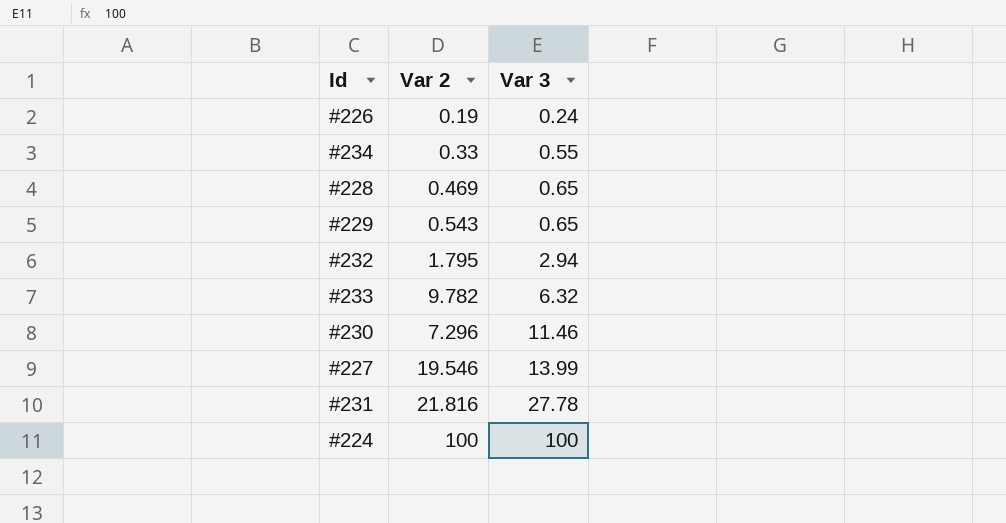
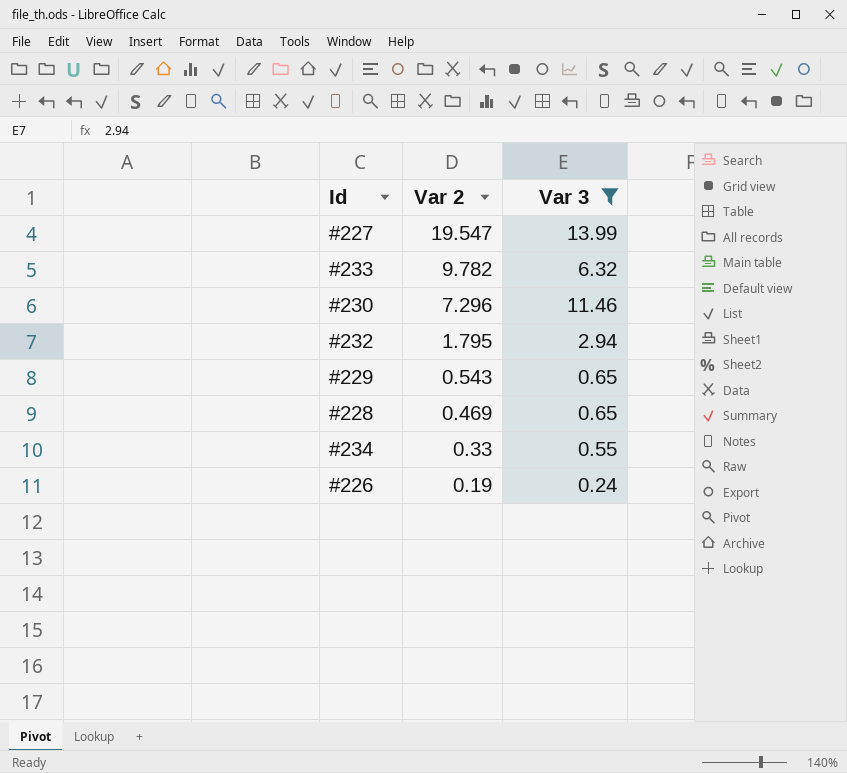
filter: none -> Var 3 <= 13.99
row order: Var 3 ascending -> Var 2 descending
#227 | Var 2: 19.546 -> 19.547

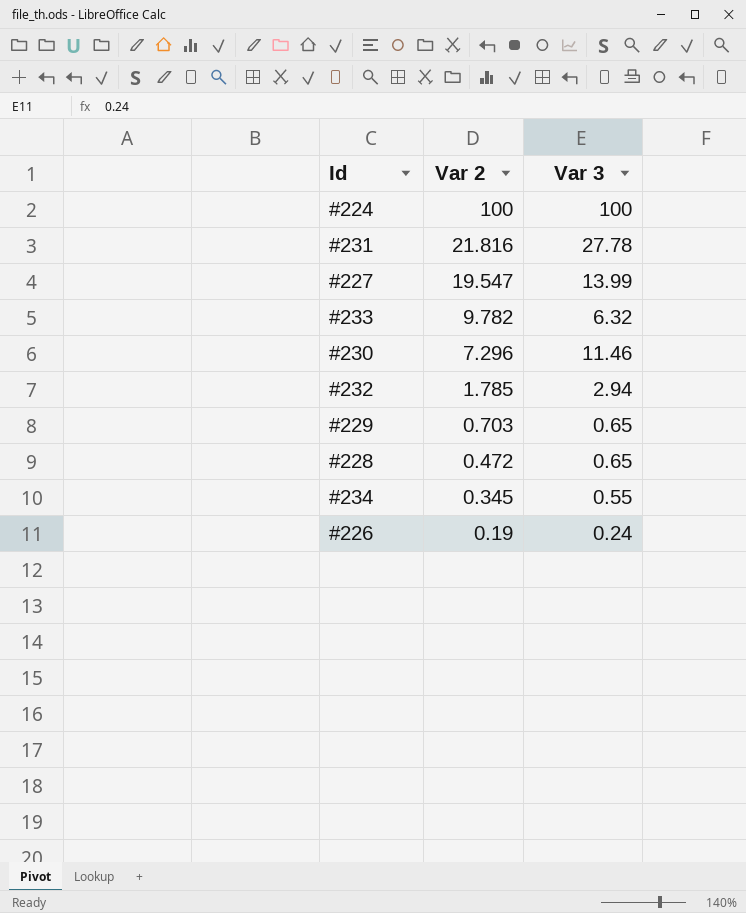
filter: Var 3 <= 13.99 -> none
#232 | Var 2: 1.795 -> 1.785
#229 | Var 2: 0.543 -> 0.703
#228 | Var 2: 0.469 -> 0.472
#234 | Var 2: 0.33 -> 0.345

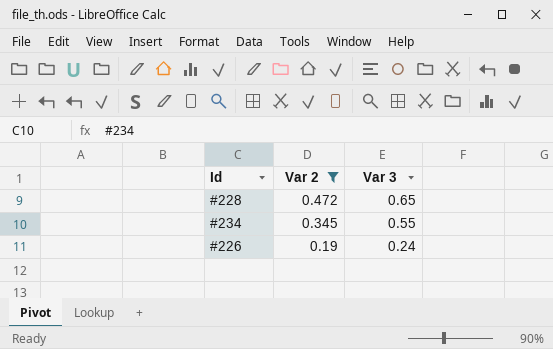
filter: none -> Var 2 <= 0.472

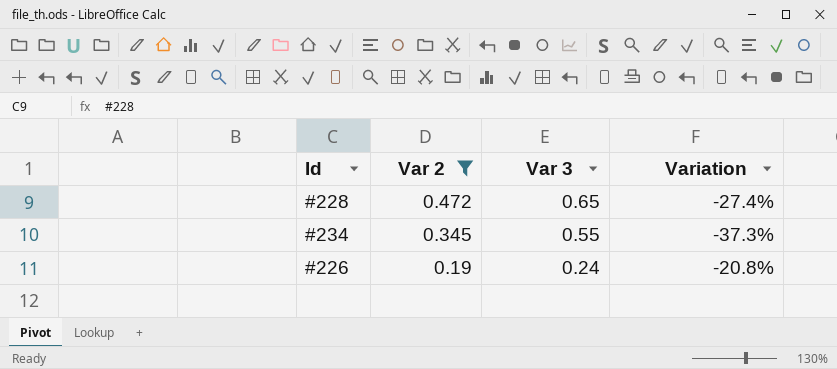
column Variation | formula: none -> ([Var 2] - [Var 3]) / [Var 3]

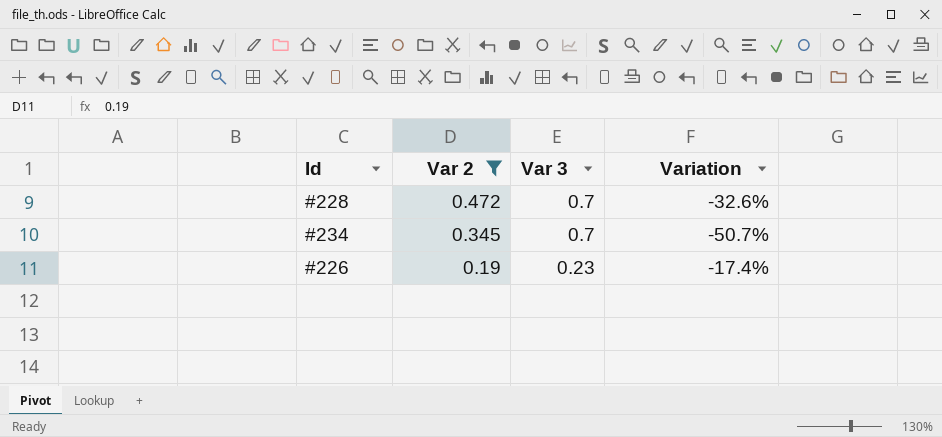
#228 | Var 3: 0.65 -> 0.7
#228 | Variation: -27.4% -> -32.6%
#234 | Var 3: 0.55 -> 0.7
#234 | Variation: -37.3% -> -50.7%
#226 | Var 3: 0.24 -> 0.23
#226 | Variation: -20.8% -> -17.4%

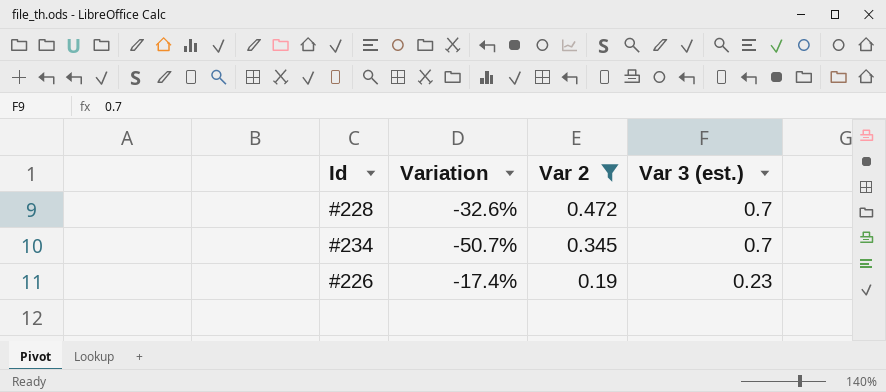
column Variation | position: 4 -> 2
column name: Var 3 -> Var 3 (est.)

